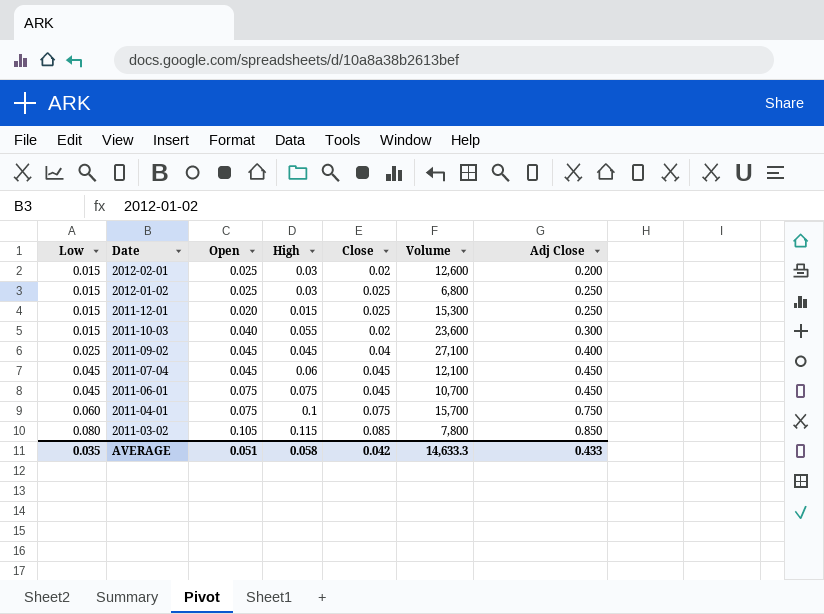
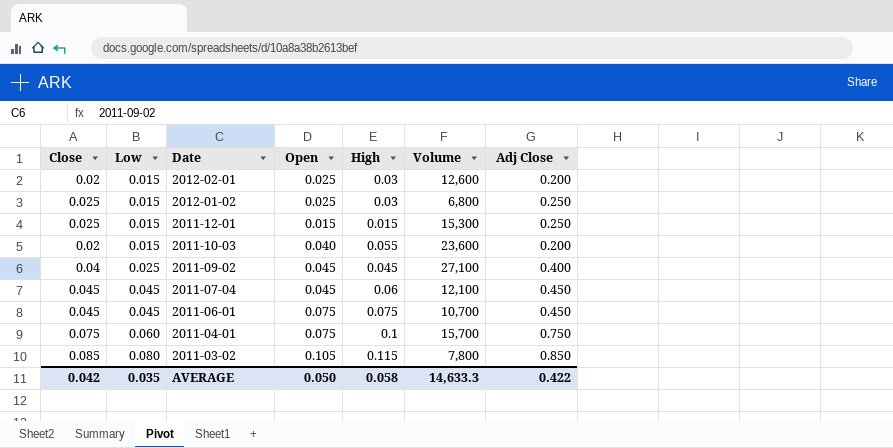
column Close | position: 5 -> 1
2011-12-01 | Open: 0.020 -> 0.015
2011-10-03 | Adj Close: 0.300 -> 0.200
AVERAGE | Open: 0.051 -> 0.050
AVERAGE | Adj Close: 0.433 -> 0.422

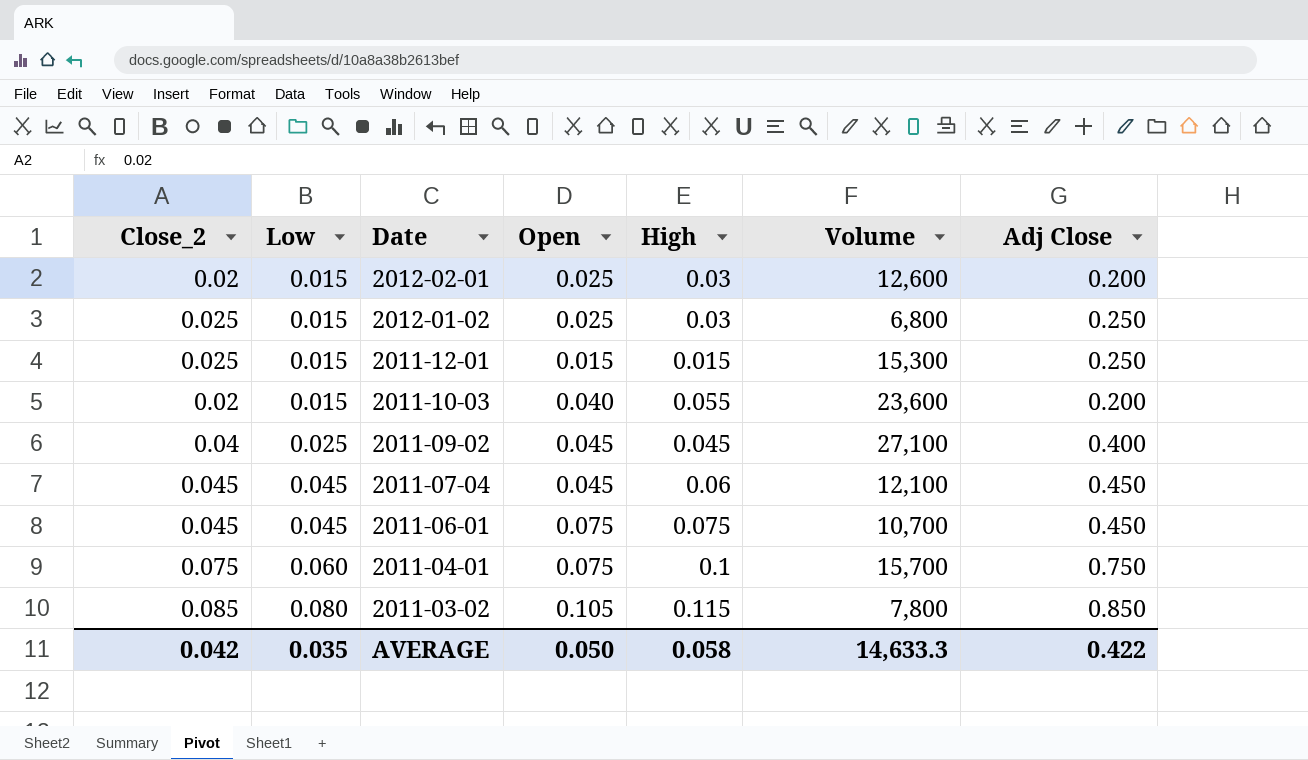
column name: Close -> Close_2

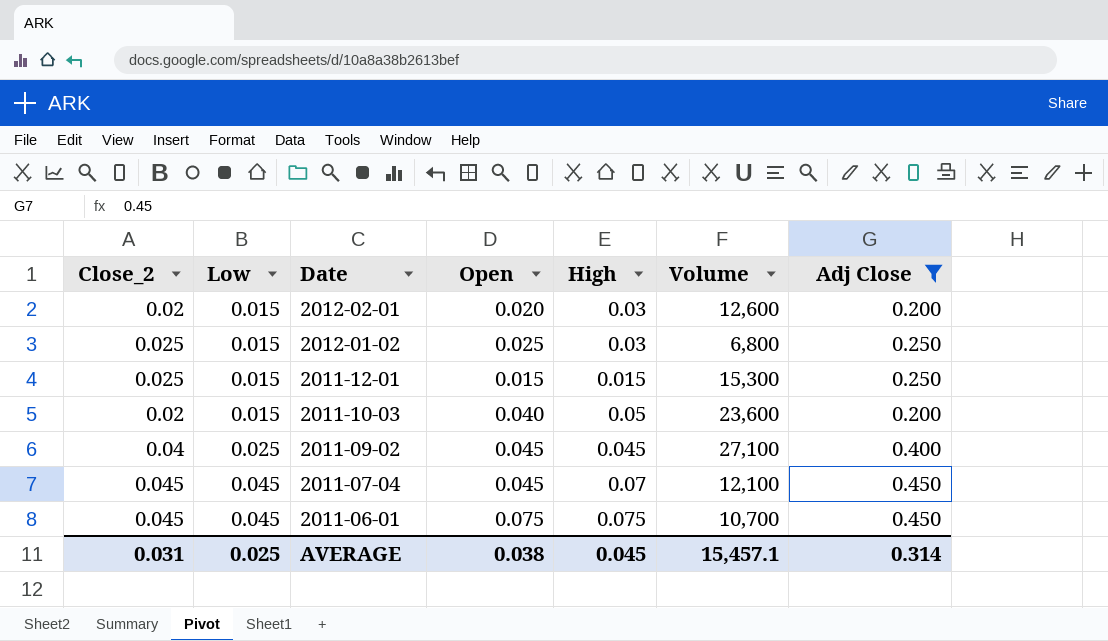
filter: none -> Adj Close <= 0.450
2012-02-01 | Open: 0.025 -> 0.020
2011-10-03 | High: 0.055 -> 0.05
2011-07-04 | High: 0.06 -> 0.07
AVERAGE | Close_2: 0.042 -> 0.031
AVERAGE | Low: 0.035 -> 0.025
AVERAGE | Open: 0.050 -> 0.038
AVERAGE | High: 0.058 -> 0.045
AVERAGE | Volume: 14,633.3 -> 15,457.1
AVERAGE | Adj Close: 0.422 -> 0.314

